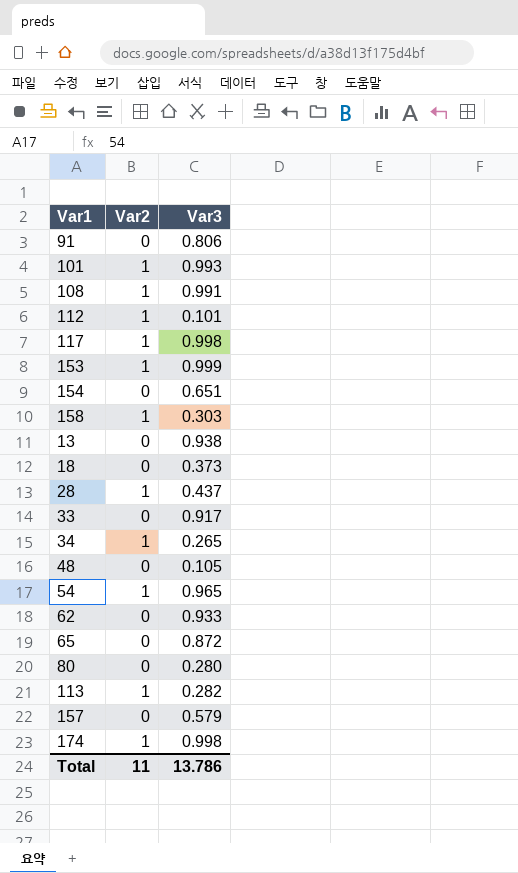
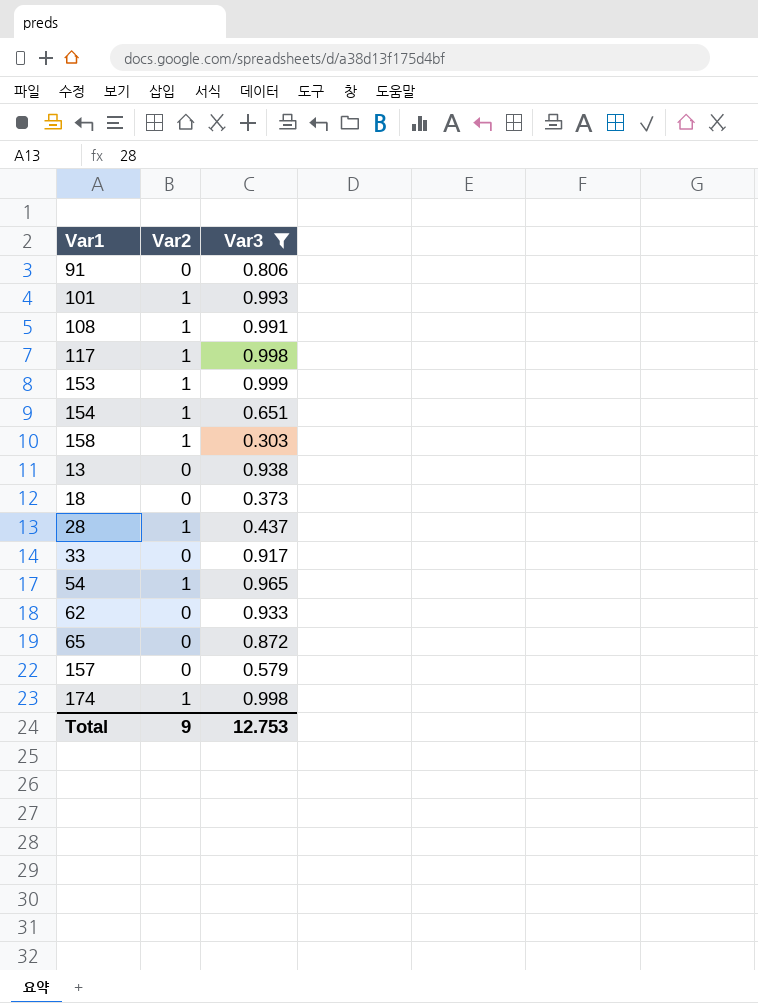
filter: none -> Var3 >= 0.303
154 | Var2: 0 -> 1
Total | Var2: 11 -> 9
Total | Var3: 13.786 -> 12.753

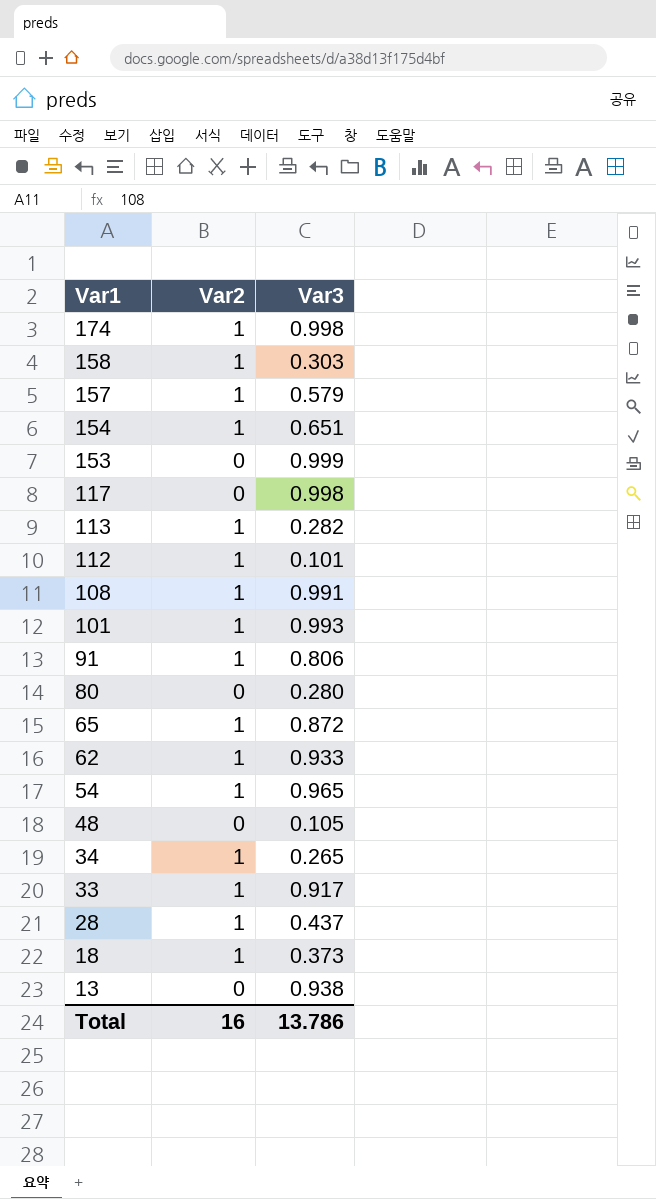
filter: Var3 >= 0.303 -> none
row order: none -> Var1 descending
157 | Var2: 0 -> 1
153 | Var2: 1 -> 0
117 | Var2: 1 -> 0
91 | Var2: 0 -> 1
65 | Var2: 0 -> 1
62 | Var2: 0 -> 1
33 | Var2: 0 -> 1
18 | Var2: 0 -> 1
Total | Var2: 9 -> 16
Total | Var3: 12.753 -> 13.786

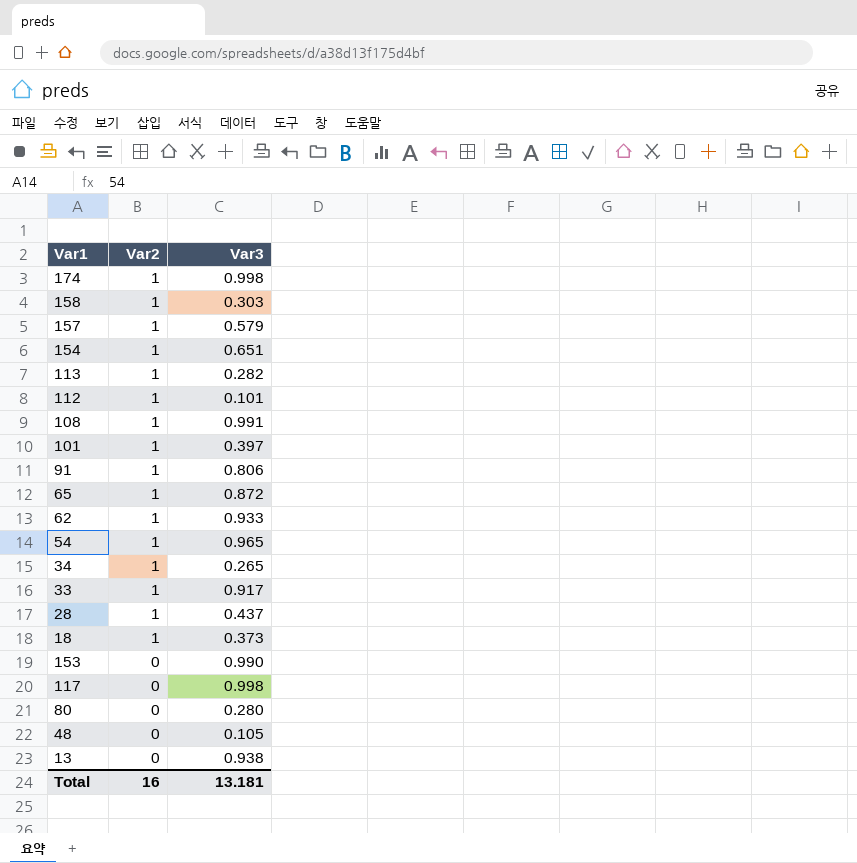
row order: Var1 descending -> Var2 descending
101 | Var3: 0.993 -> 0.397
153 | Var3: 0.999 -> 0.990
Total | Var3: 13.786 -> 13.181

